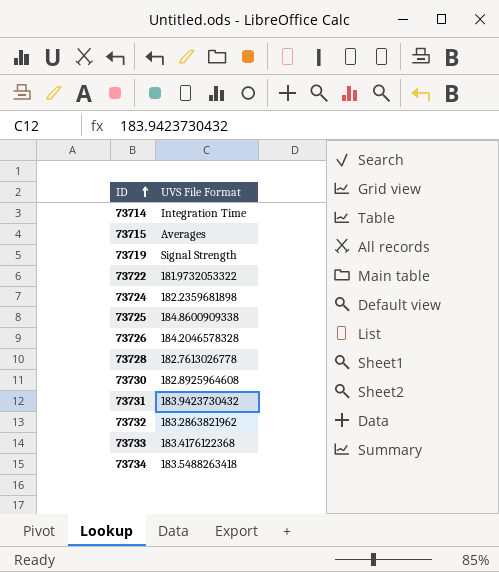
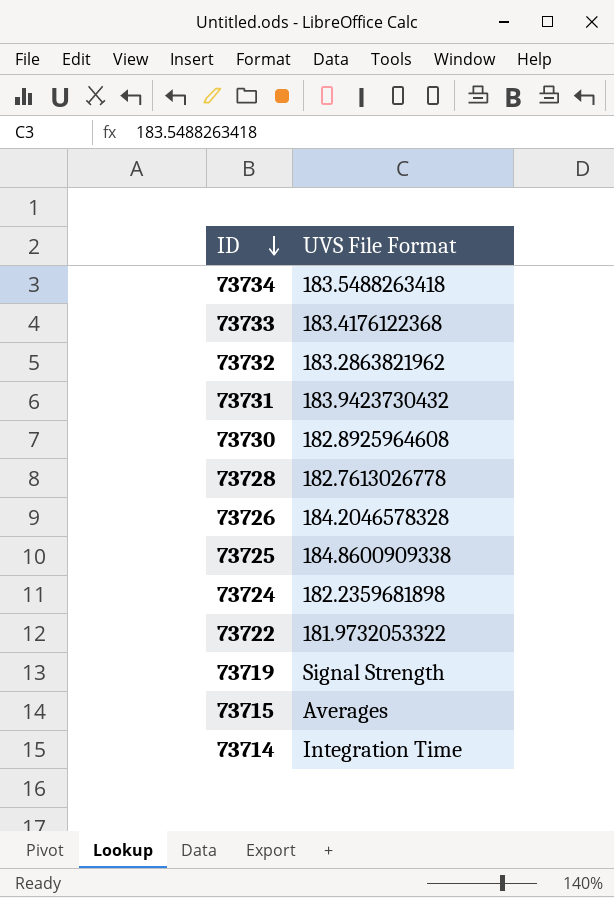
row order: ID ascending -> ID descending

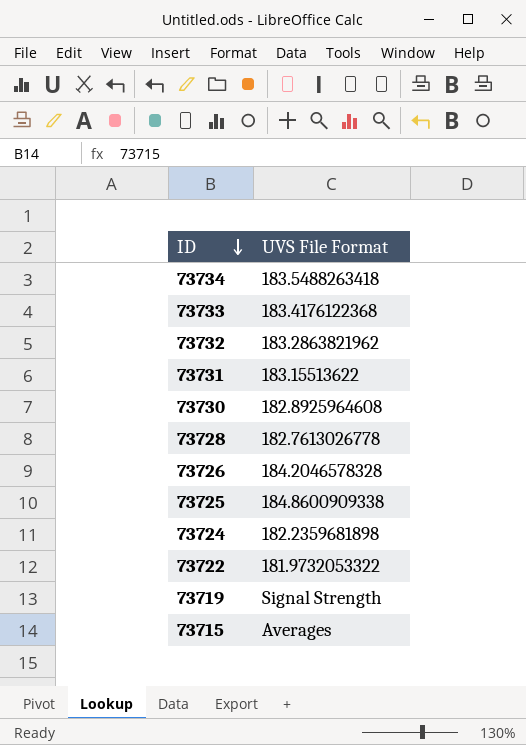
row 73714: Integration Time -> none
73731 | UVS File Format: 183.9423730432 -> 183.15513622

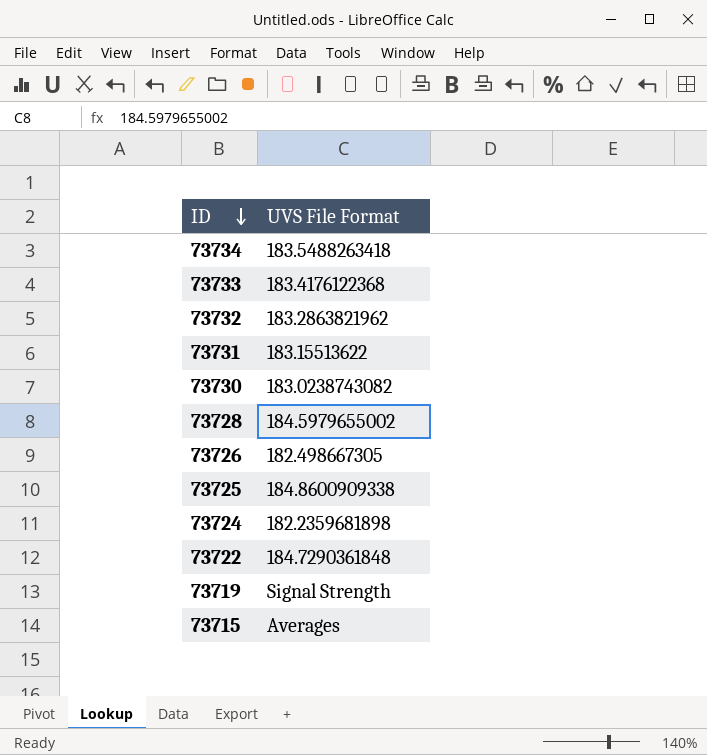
73730 | UVS File Format: 182.8925964608 -> 183.0238743082
73728 | UVS File Format: 182.7613026778 -> 184.5979655002
73726 | UVS File Format: 184.2046578328 -> 182.498667305
73722 | UVS File Format: 181.9732053322 -> 184.7290361848

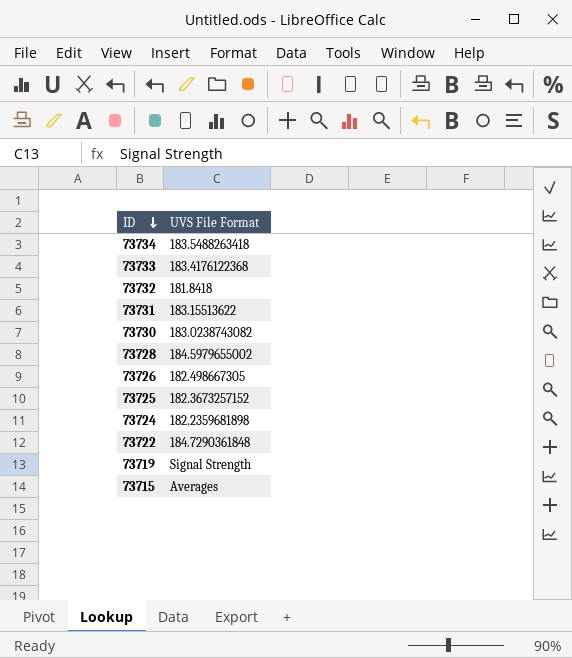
73732 | UVS File Format: 183.2863821962 -> 181.8418
73725 | UVS File Format: 184.8600909338 -> 182.3673257152

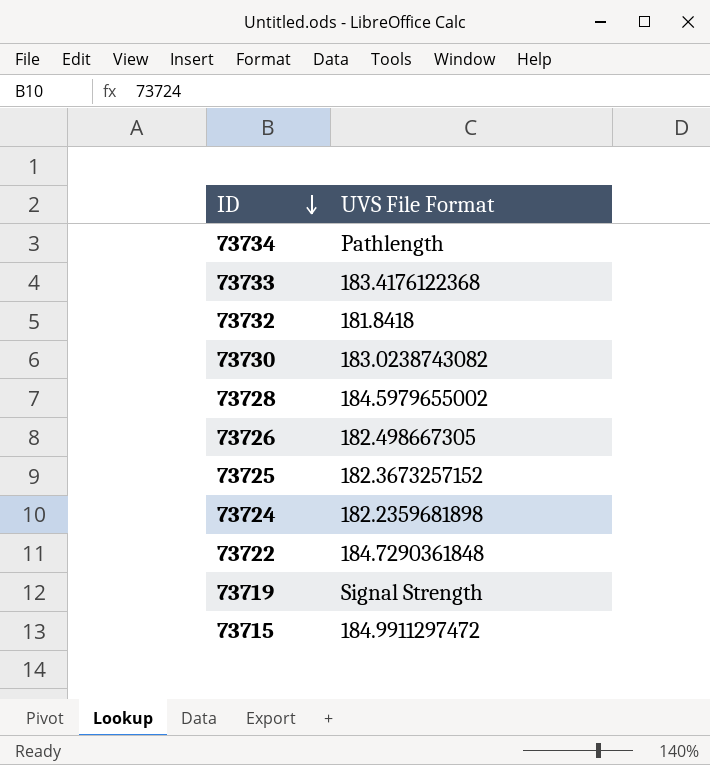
row 73731: 183.15513622 -> none
73734 | UVS File Format: 183.5488263418 -> Pathlength
73715 | UVS File Format: Averages -> 184.9911297472

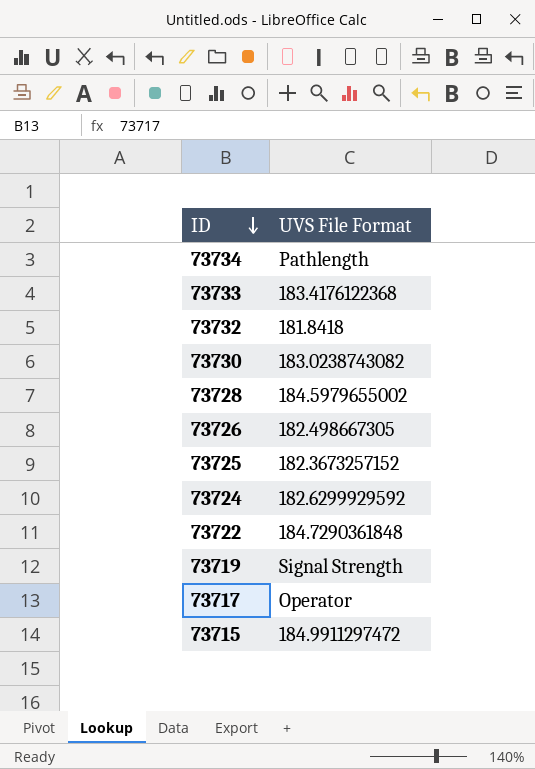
73724 | UVS File Format: 182.2359681898 -> 182.6299929592
row 73717: none -> Operator

